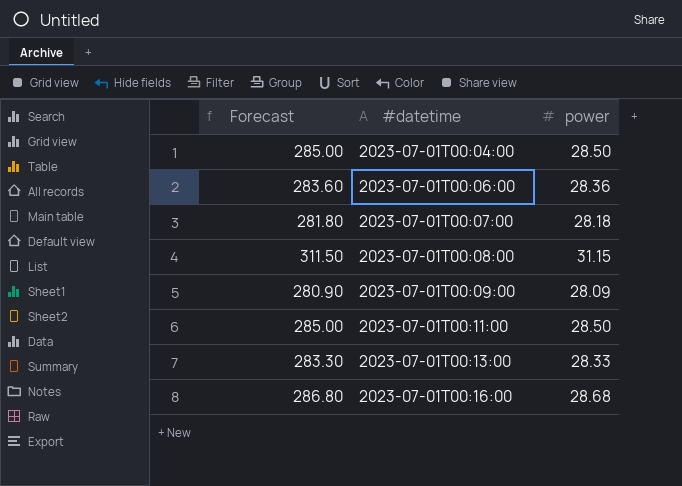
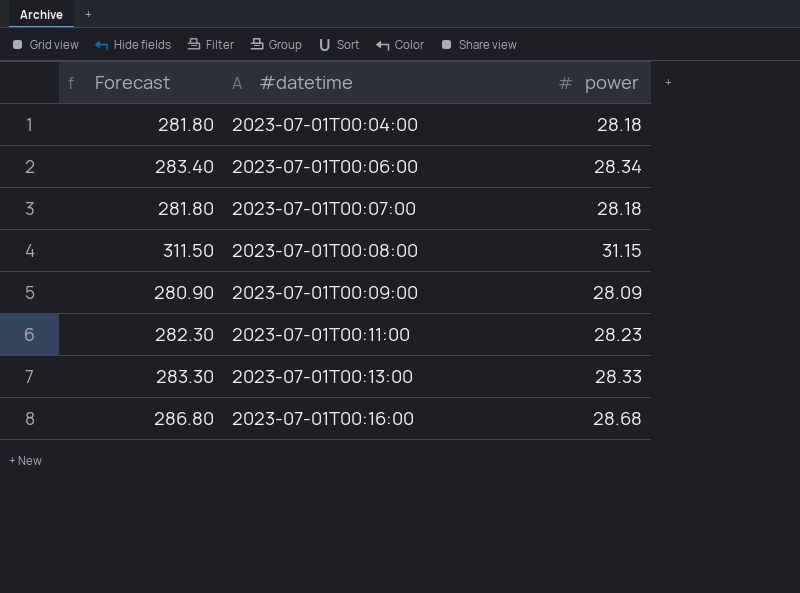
2023-07-01T00:04:00 | Forecast: 285.00 -> 281.80
2023-07-01T00:04:00 | power: 28.50 -> 28.18
2023-07-01T00:06:00 | Forecast: 283.60 -> 283.40
2023-07-01T00:06:00 | power: 28.36 -> 28.34
2023-07-01T00:11:00 | Forecast: 285.00 -> 282.30
2023-07-01T00:11:00 | power: 28.50 -> 28.23

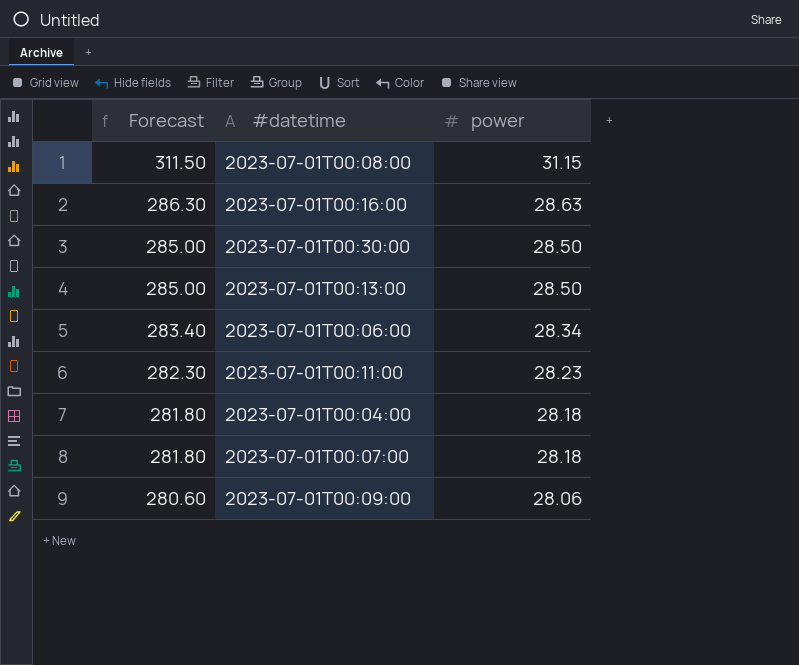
row order: #datetime ascending -> Forecast descending
2023-07-01T00:16:00 | Forecast: 286.80 -> 286.30
2023-07-01T00:16:00 | power: 28.68 -> 28.63
row 2023-07-01T00:30:00: none -> 285.00 | 28.50
2023-07-01T00:13:00 | Forecast: 283.30 -> 285.00
2023-07-01T00:13:00 | power: 28.33 -> 28.50
2023-07-01T00:09:00 | Forecast: 280.90 -> 280.60
2023-07-01T00:09:00 | power: 28.09 -> 28.06

